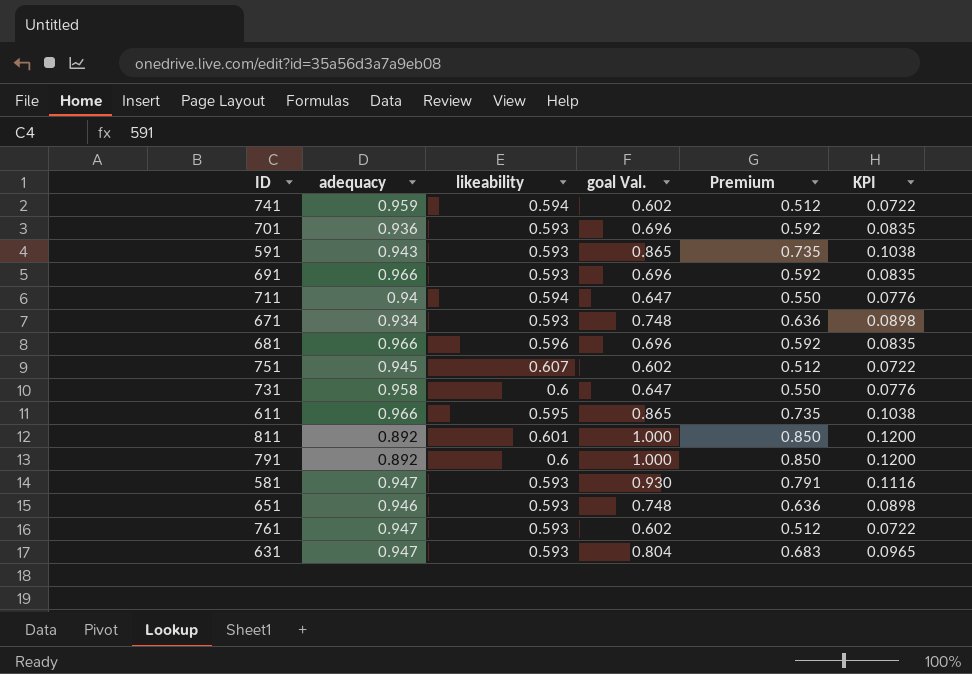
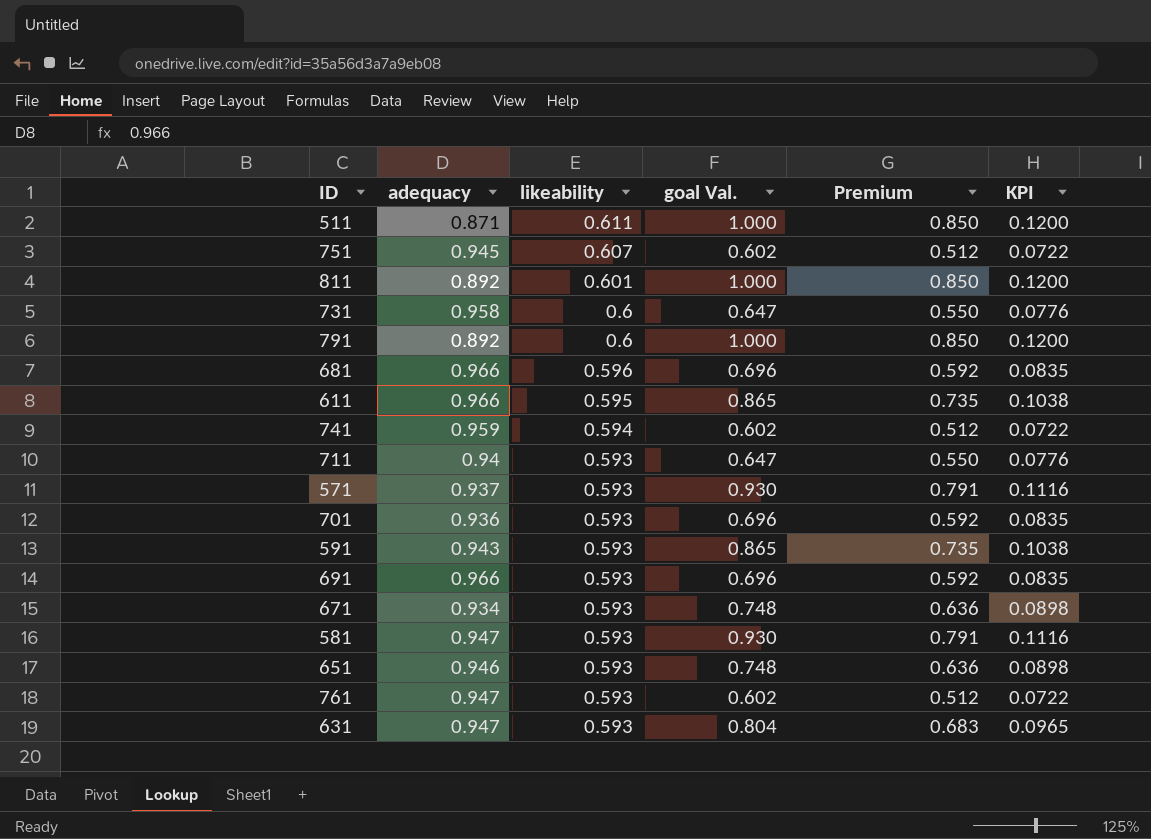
row order: none -> likeability descending
row 511: none -> 0.871 | 0.611 | 1.000 | 0.850 | 0.1200
711 | likeability: 0.594 -> 0.593
row 571: none -> 0.937 | 0.593 | 0.930 | 0.791 | 0.1116

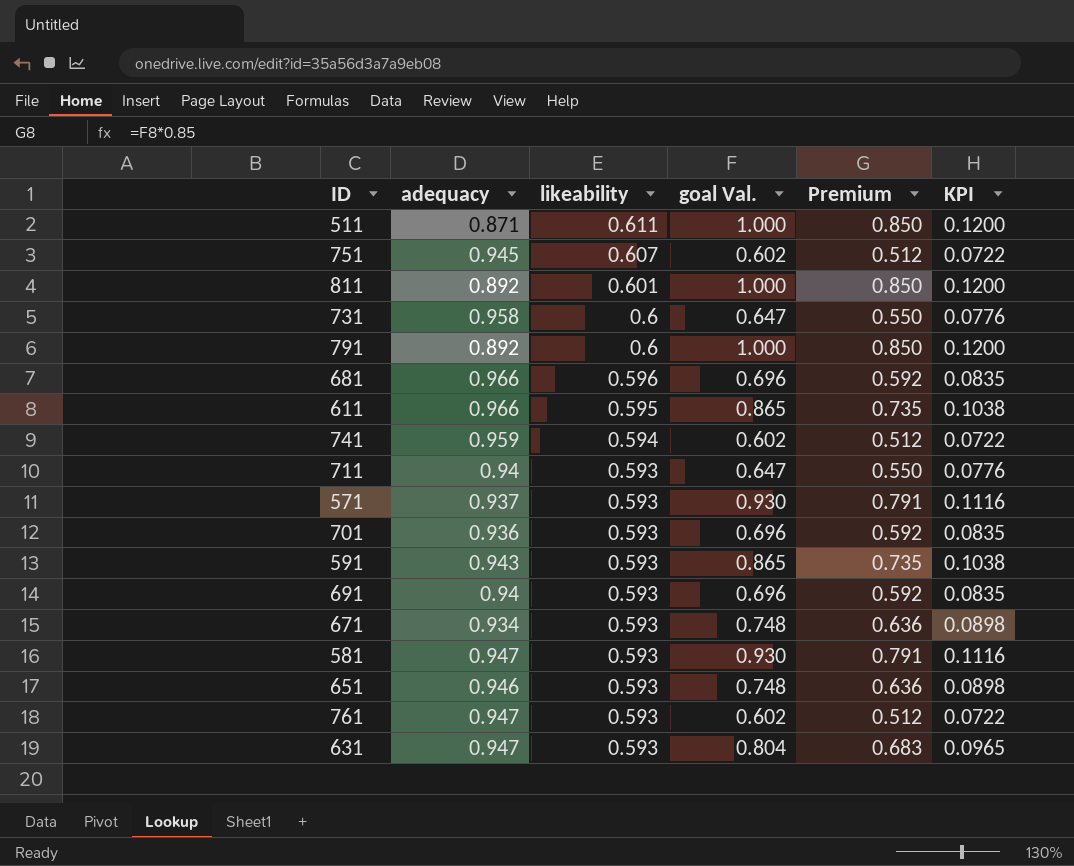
691 | adequacy: 0.966 -> 0.94

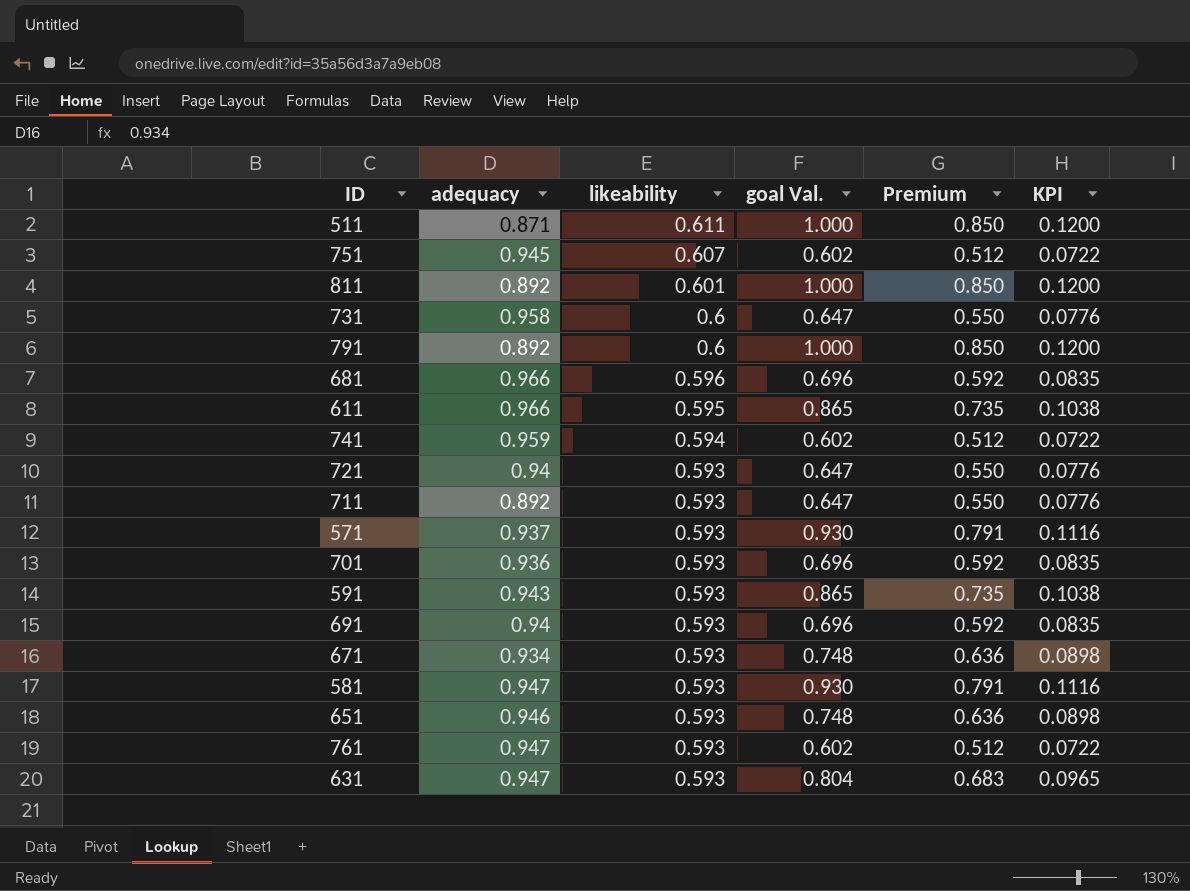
row 721: none -> 0.94 | 0.593 | 0.647 | 0.550 | 0.0776
711 | adequacy: 0.94 -> 0.892

